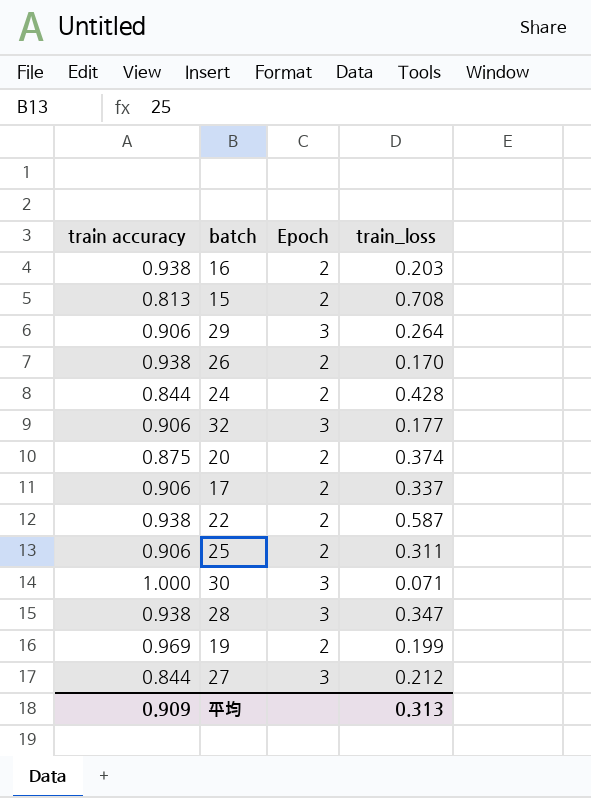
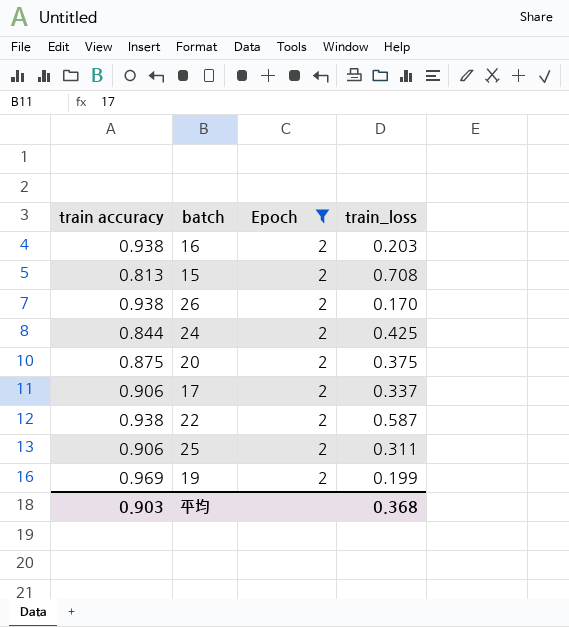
filter: none -> Epoch = 2
24 | train_loss: 0.428 -> 0.425
20 | train_loss: 0.374 -> 0.375
平均 | train accuracy: 0.909 -> 0.903
平均 | train_loss: 0.313 -> 0.368

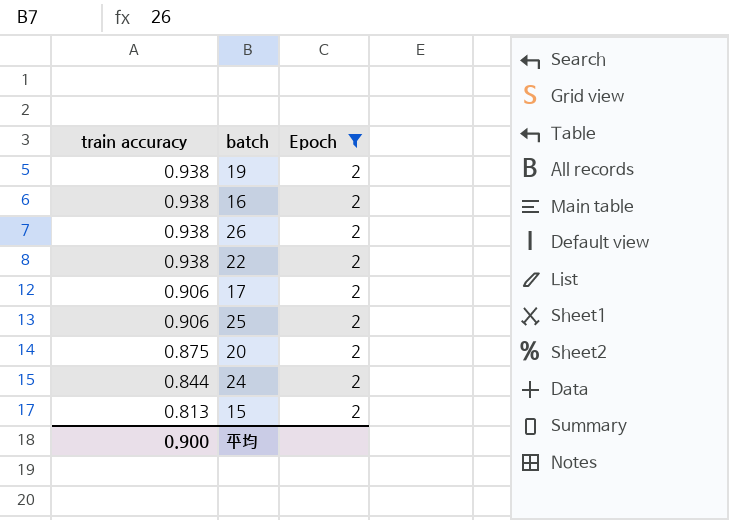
row order: none -> train accuracy descending
column train_loss | position: 4 -> none
19 | train accuracy: 0.969 -> 0.938
平均 | train accuracy: 0.903 -> 0.900

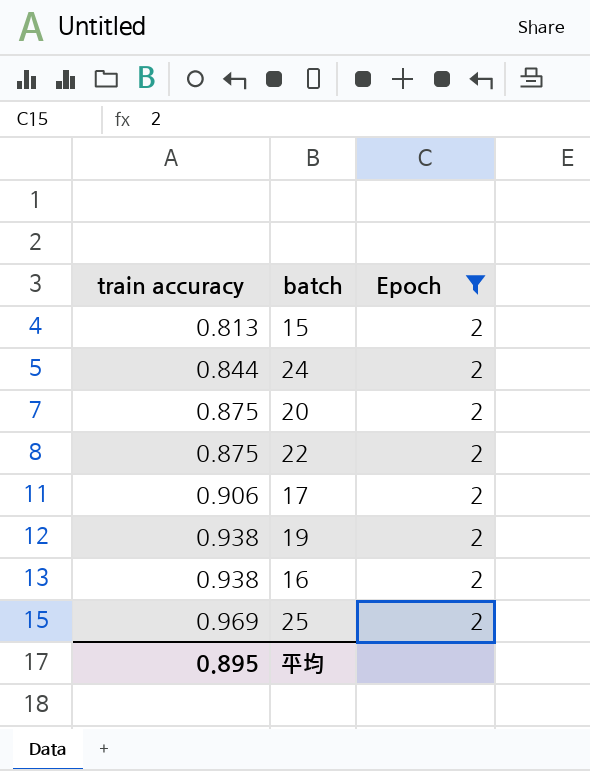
row order: train accuracy descending -> train accuracy ascending
row 26: 0.938 | 2 -> none
22 | train accuracy: 0.938 -> 0.875
25 | train accuracy: 0.906 -> 0.969
平均 | train accuracy: 0.900 -> 0.895

